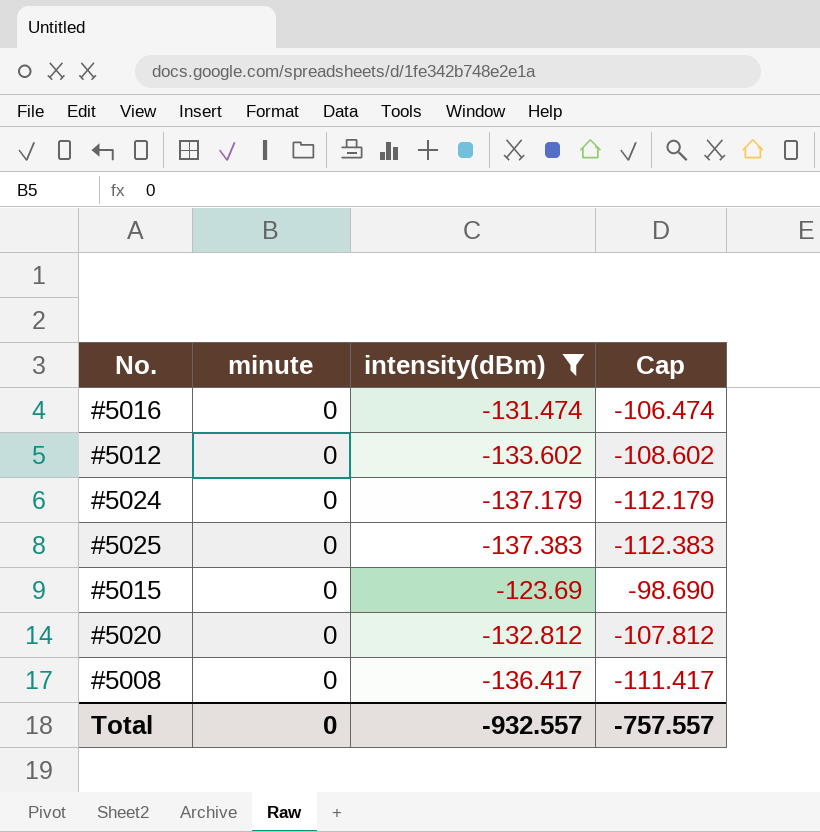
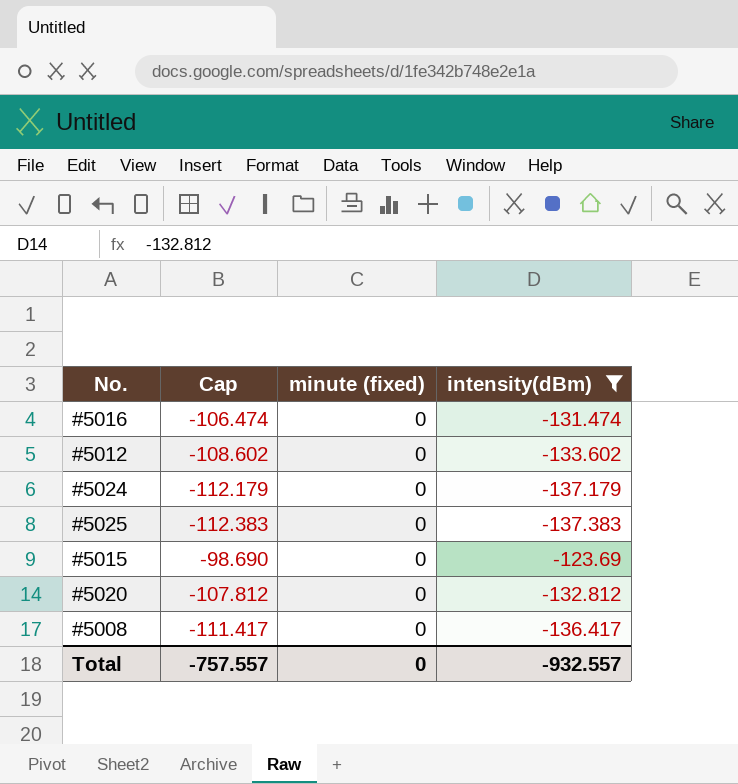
column Cap | position: 4 -> 2
column name: minute -> minute (fixed)

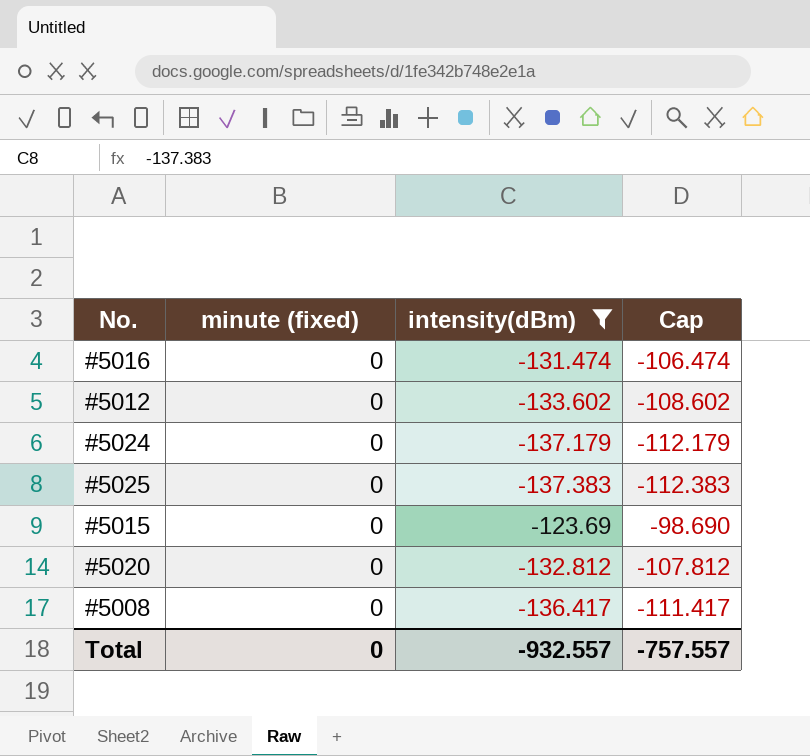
column Cap | position: 2 -> 4

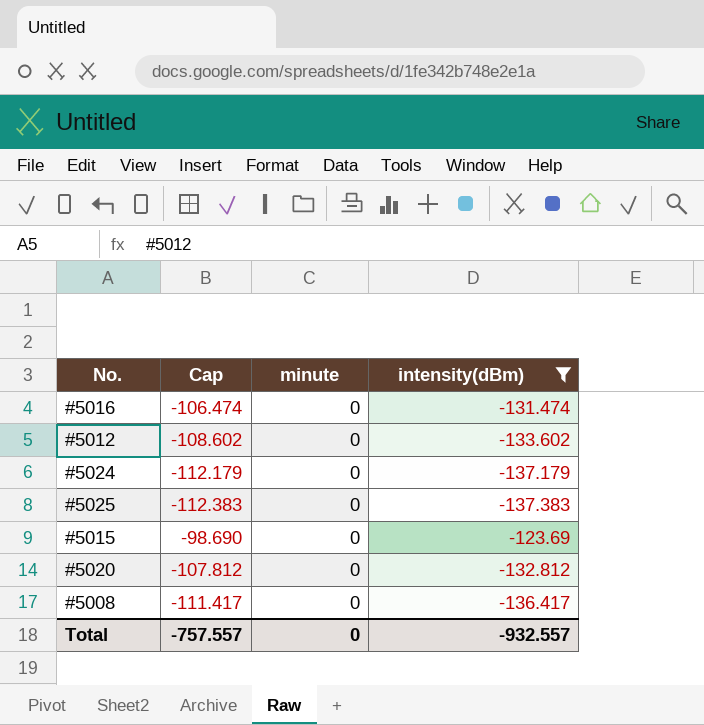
column Cap | position: 4 -> 2
column name: minute (fixed) -> minute

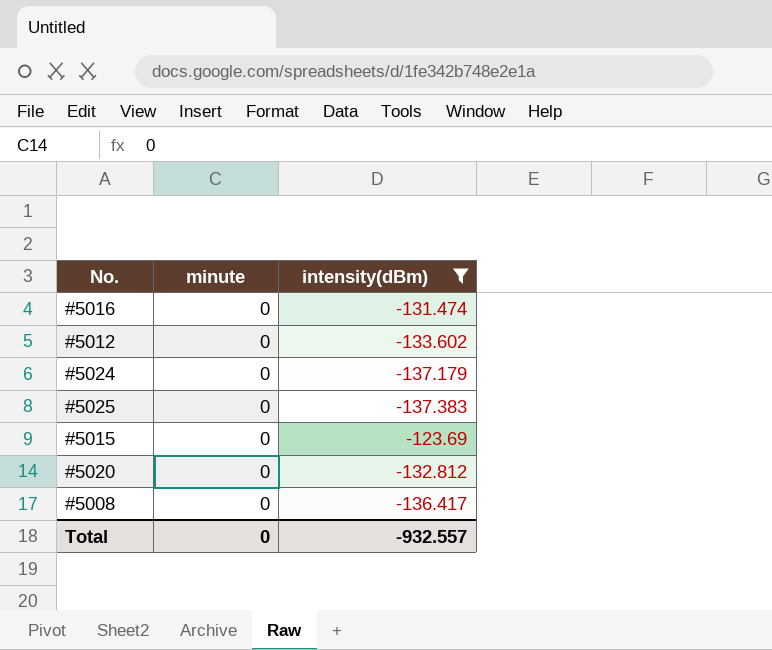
column Cap | formula: [intensity(dBm)] + 25 -> none

